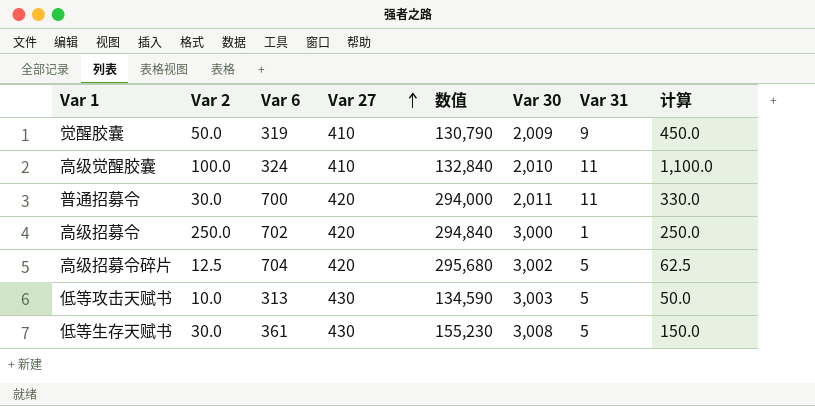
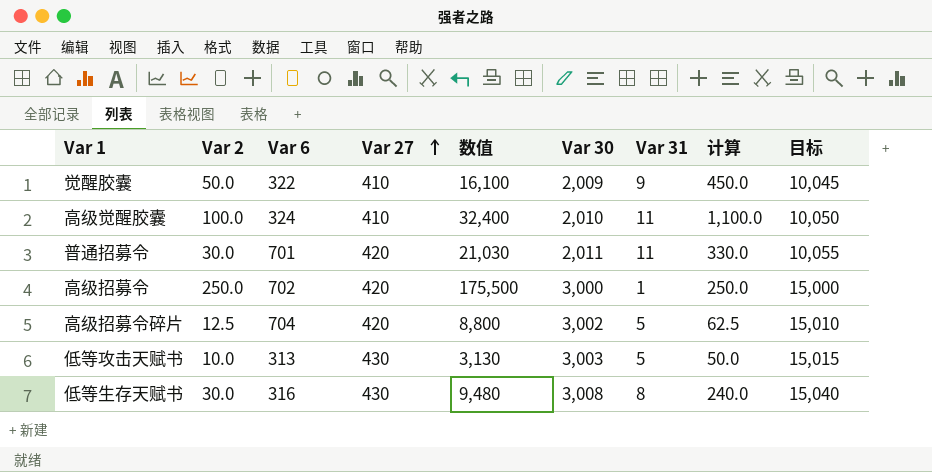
column 数值 | formula: [Var 6] * [Var 27] -> [Var 2] * [Var 6]
column 目标 | formula: none -> [Var 30] * 5
觉醒胶囊 | Var 6: 319 -> 322
普通招募令 | Var 6: 700 -> 701
低等生存天赋书 | Var 6: 361 -> 316
低等生存天赋书 | Var 31: 5 -> 8
低等生存天赋书 | 计算: 150.0 -> 240.0

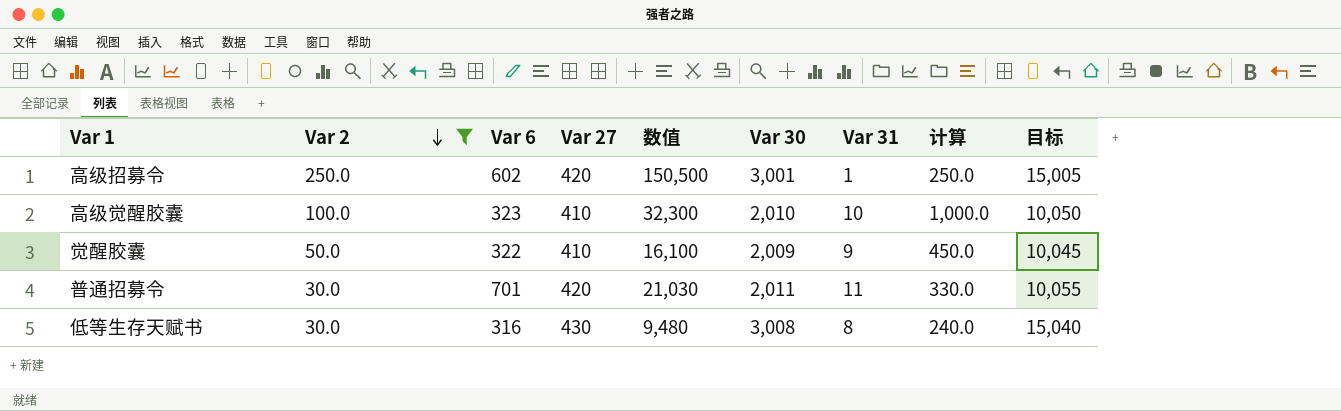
filter: none -> Var 2 >= 30.0
row order: Var 27 ascending -> Var 2 descending
高级招募令 | Var 6: 702 -> 602
高级招募令 | 数值: 175,500 -> 150,500
高级招募令 | Var 30: 3,000 -> 3,001
高级招募令 | 目标: 15,000 -> 15,005
高级觉醒胶囊 | Var 6: 324 -> 323
高级觉醒胶囊 | 数值: 32,400 -> 32,300
高级觉醒胶囊 | Var 31: 11 -> 10
高级觉醒胶囊 | 计算: 1,100.0 -> 1,000.0

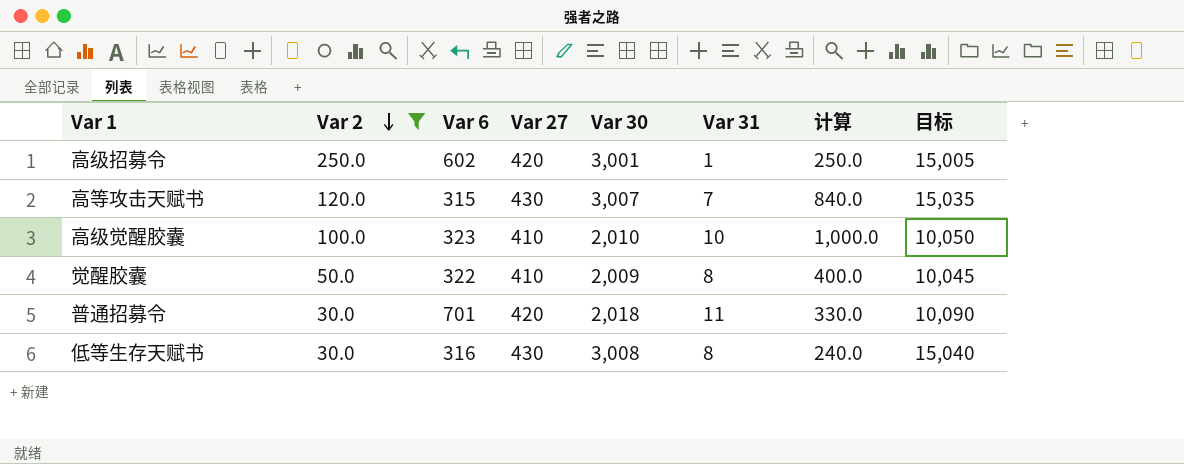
column 数值 | formula: [Var 2] * [Var 6] -> none
row 高等攻击天赋书: none -> 120.0 | 315 | 430 | 3,007 | 7 | 840.0 | 15,035
觉醒胶囊 | Var 31: 9 -> 8
觉醒胶囊 | 计算: 450.0 -> 400.0
普通招募令 | Var 30: 2,011 -> 2,018
普通招募令 | 目标: 10,055 -> 10,090

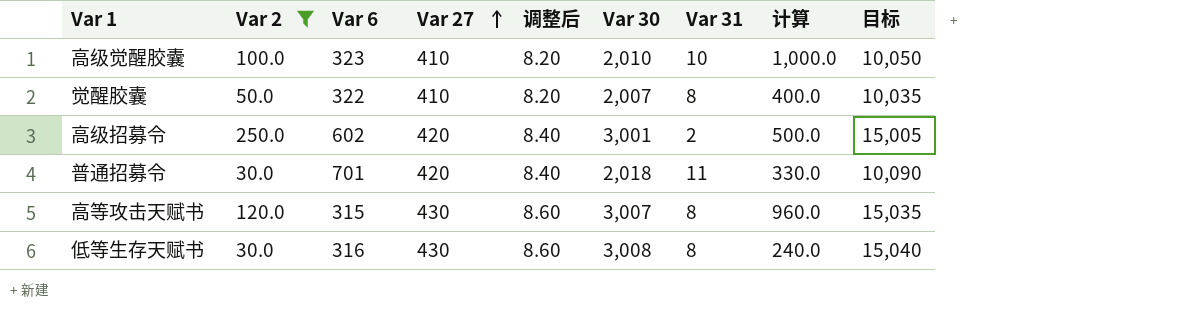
row order: Var 2 descending -> Var 27 ascending
column 调整后 | formula: none -> [Var 27] * 0.02
觉醒胶囊 | Var 30: 2,009 -> 2,007
觉醒胶囊 | 目标: 10,045 -> 10,035
高级招募令 | Var 31: 1 -> 2
高级招募令 | 计算: 250.0 -> 500.0
高等攻击天赋书 | Var 31: 7 -> 8
高等攻击天赋书 | 计算: 840.0 -> 960.0

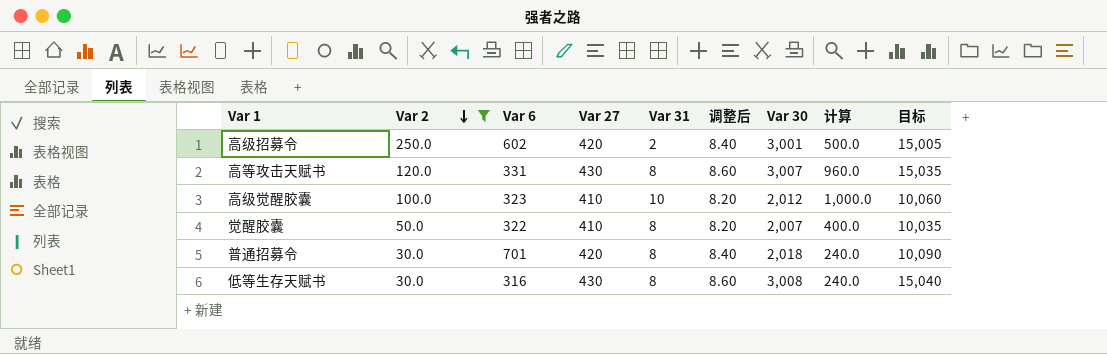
row order: Var 27 ascending -> Var 2 descending
column Var 31 | position: 7 -> 5
高等攻击天赋书 | Var 6: 315 -> 331
高级觉醒胶囊 | Var 30: 2,010 -> 2,012
高级觉醒胶囊 | 目标: 10,050 -> 10,060
普通招募令 | Var 31: 11 -> 8
普通招募令 | 计算: 330.0 -> 240.0

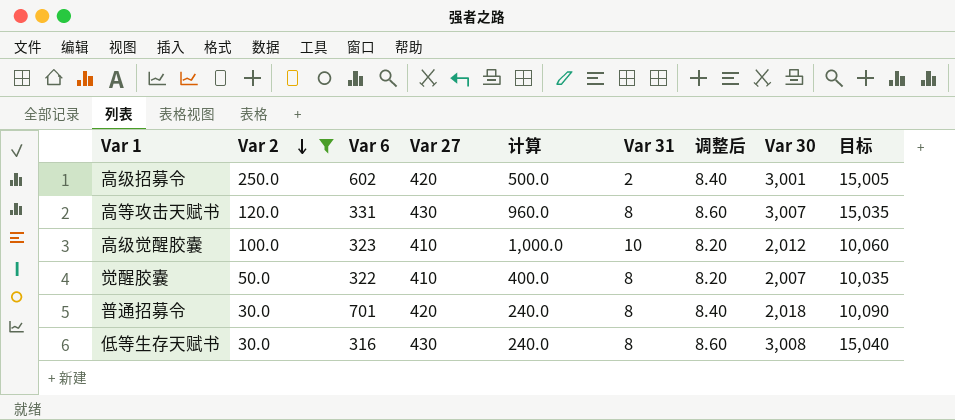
column 计算 | position: 8 -> 5

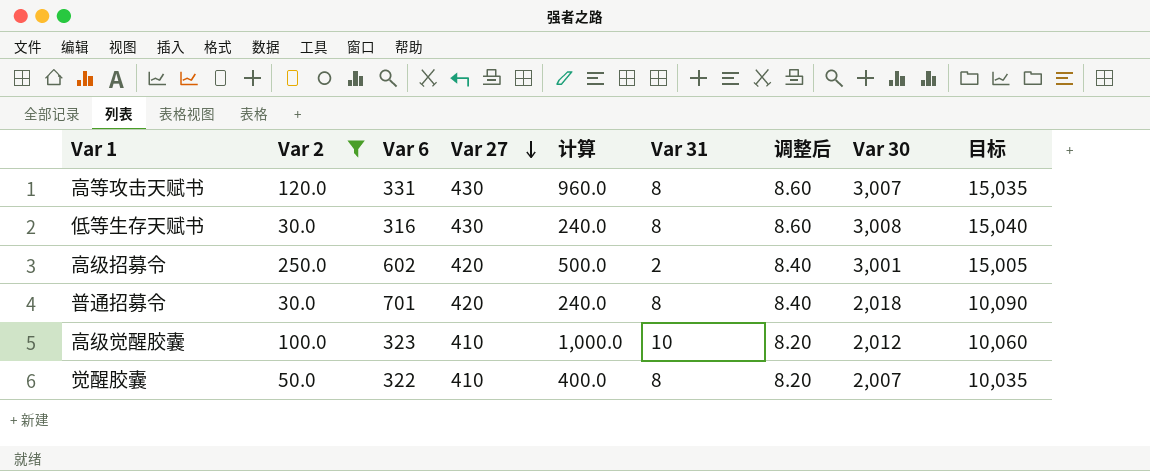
row order: Var 2 descending -> Var 27 descending

